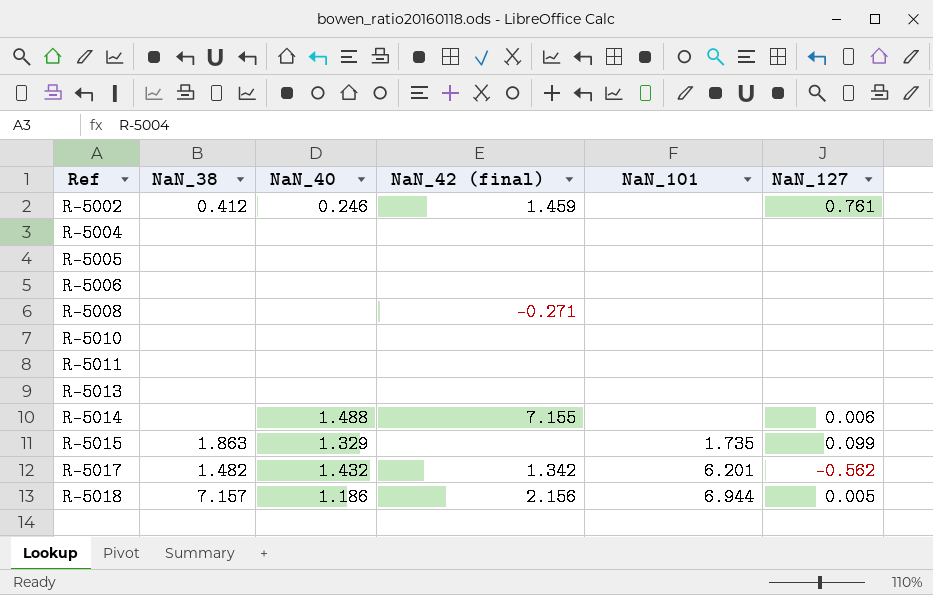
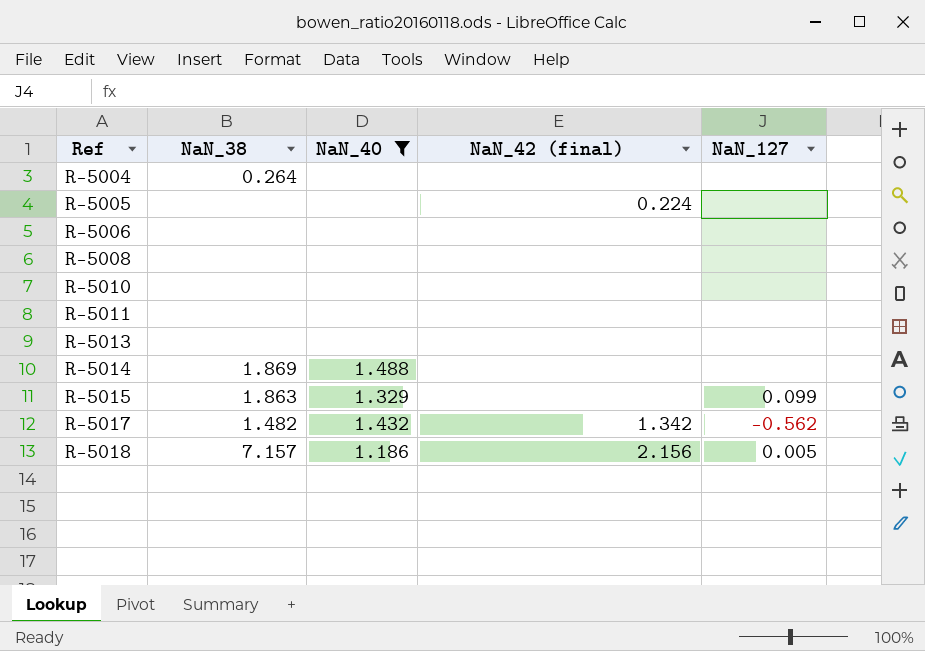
filter: none -> NaN_40 != 0.246
column NaN_101 | position: 5 -> none
R-5004 | NaN_38: none -> 0.264
R-5005 | NaN_42 (final): none -> 0.224
R-5008 | NaN_42 (final): -0.271 -> none
R-5014 | NaN_38: none -> 1.869
R-5014 | NaN_42 (final): 7.155 -> none
R-5014 | NaN_127: 0.006 -> none

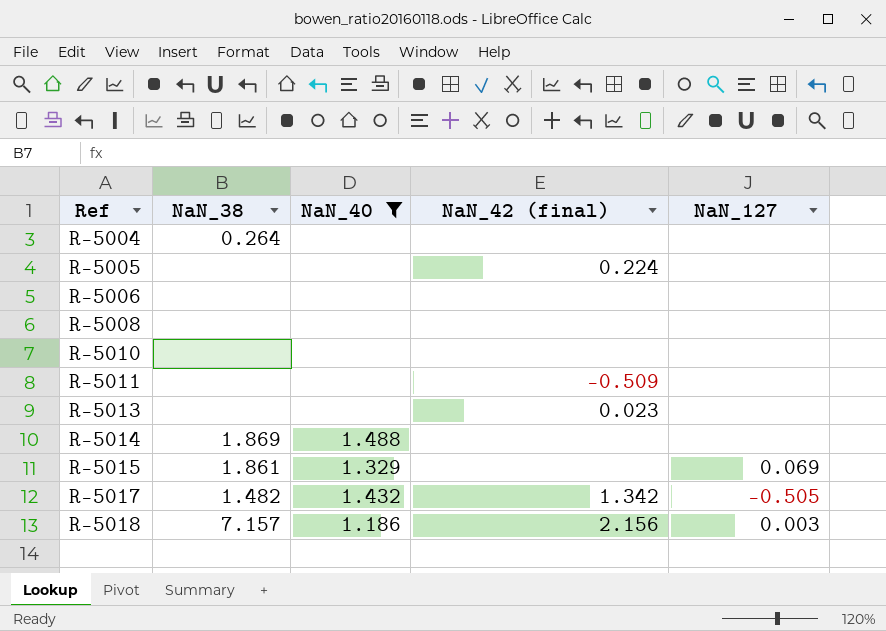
R-5011 | NaN_42 (final): none -> -0.509
R-5013 | NaN_42 (final): none -> 0.023
R-5015 | NaN_38: 1.863 -> 1.861
R-5015 | NaN_127: 0.099 -> 0.069
R-5017 | NaN_127: -0.562 -> -0.505
R-5018 | NaN_127: 0.005 -> 0.003

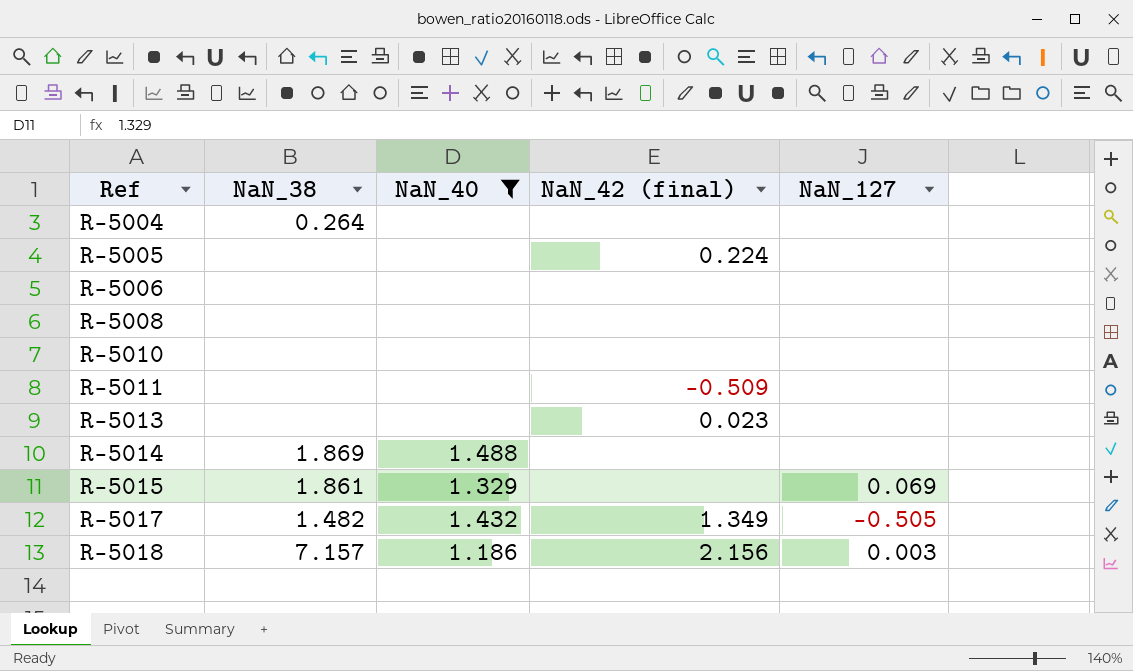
R-5017 | NaN_42 (final): 1.342 -> 1.349

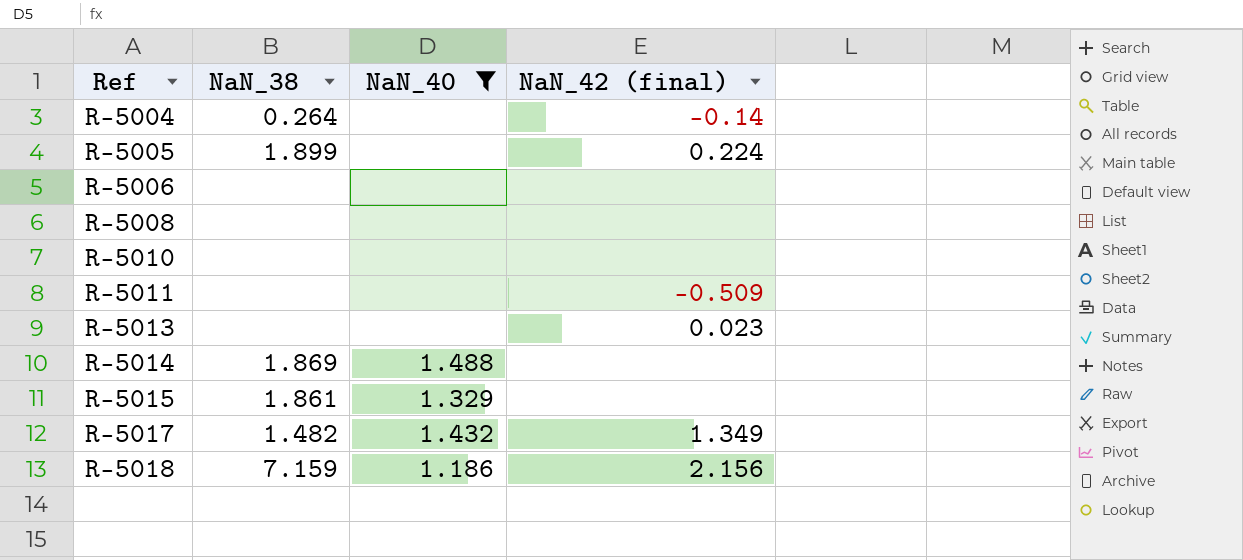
column NaN_127 | position: 5 -> none
R-5004 | NaN_42 (final): none -> -0.14
R-5005 | NaN_38: none -> 1.899
R-5018 | NaN_38: 7.157 -> 7.159

